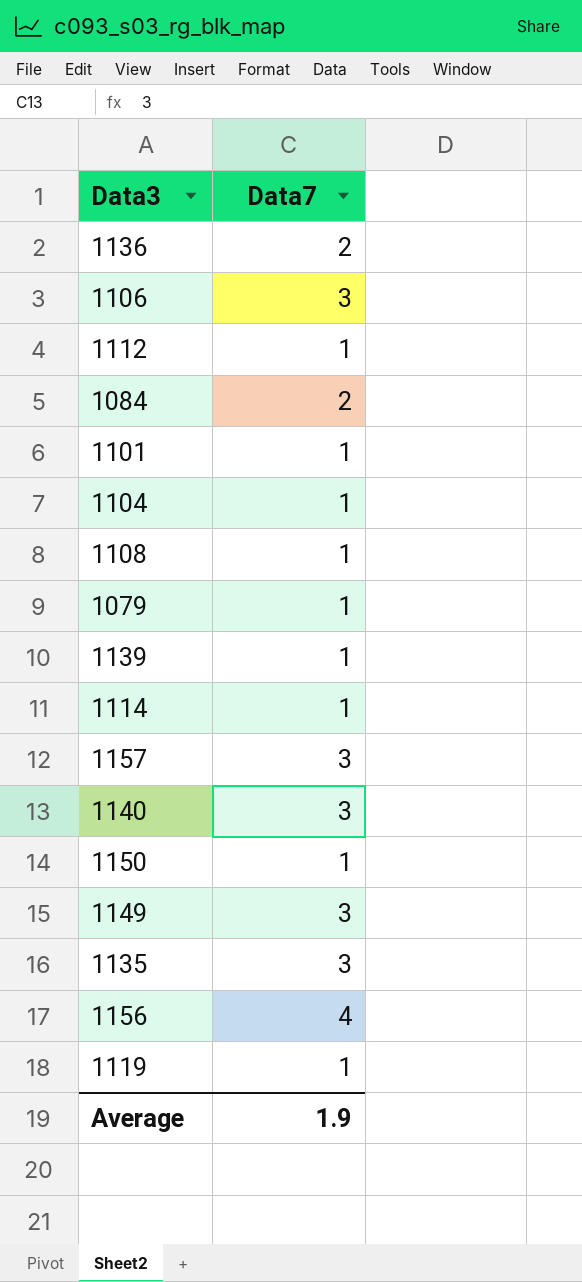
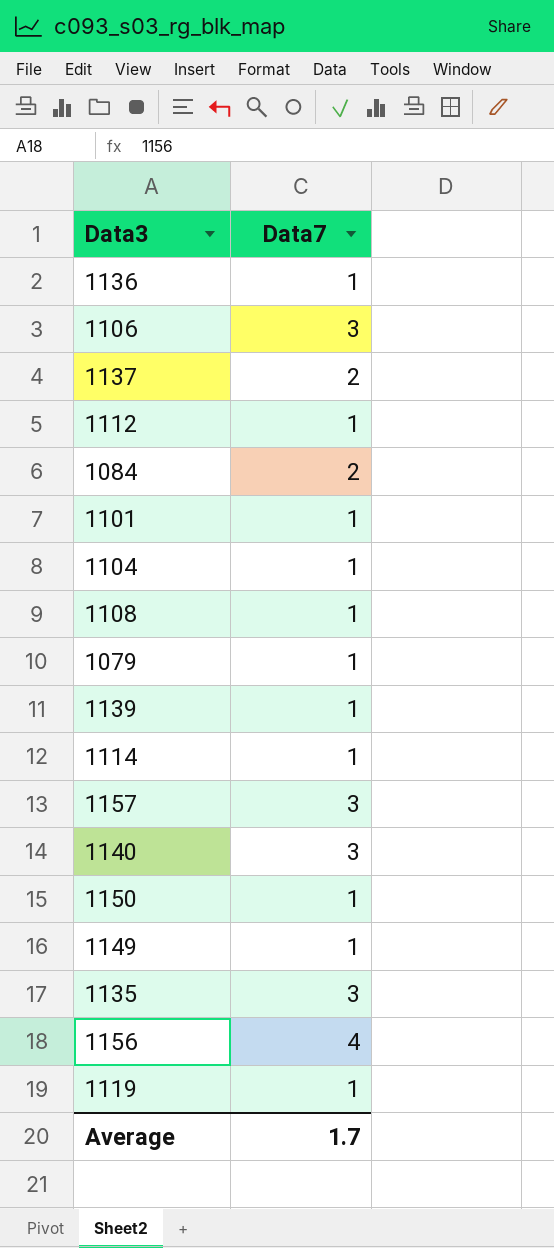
1136 | Data7: 2 -> 1
row 1137: none -> 2
1149 | Data7: 3 -> 1
Average | Data7: 1.9 -> 1.7

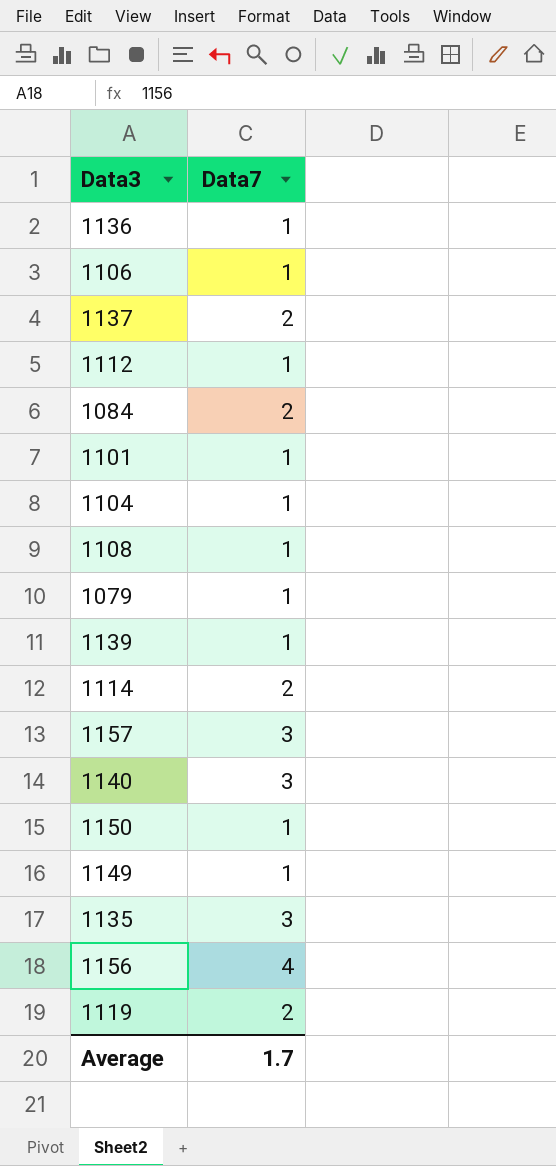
1106 | Data7: 3 -> 1
1114 | Data7: 1 -> 2
1119 | Data7: 1 -> 2

